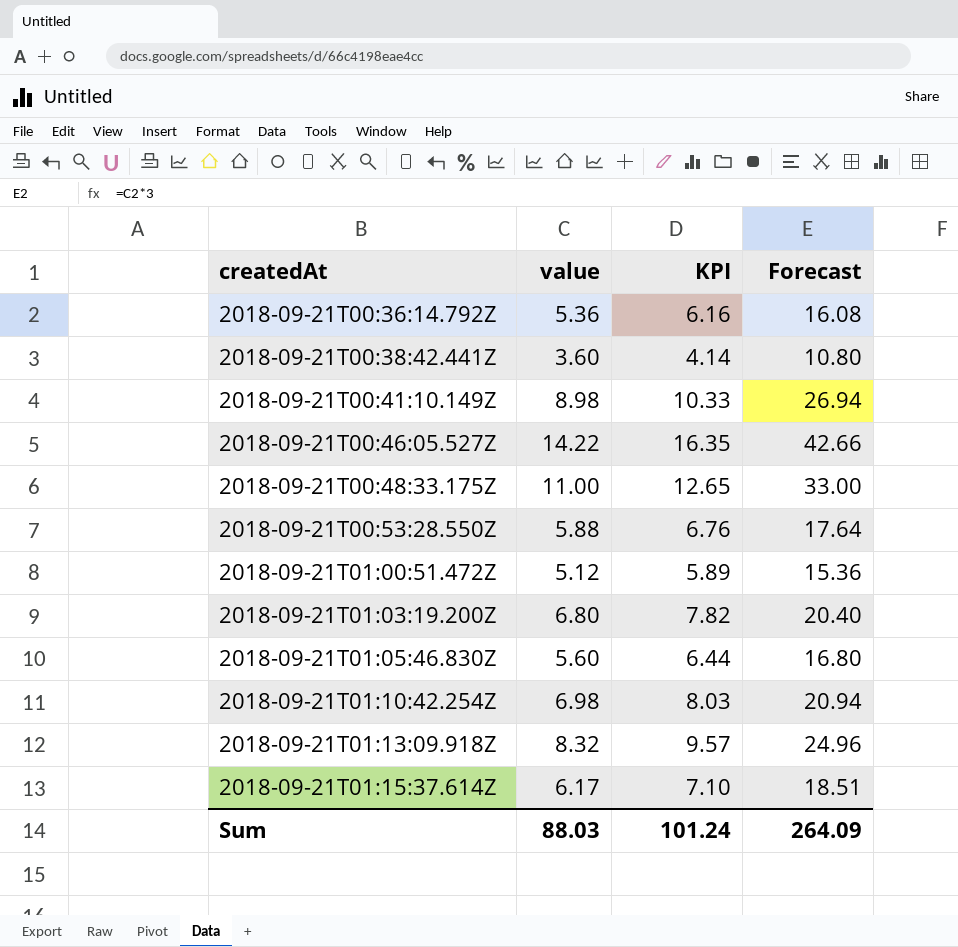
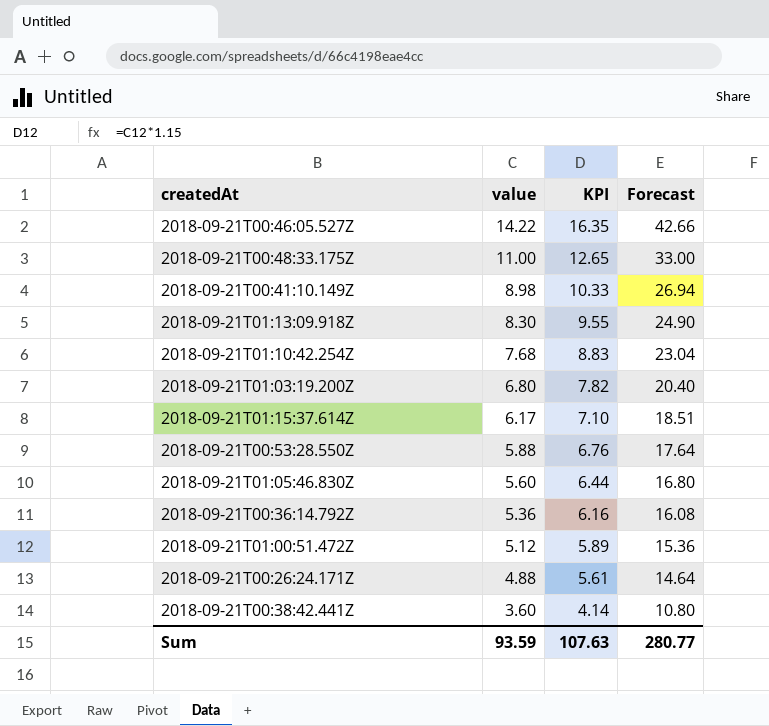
row order: createdAt ascending -> value descending
2018-09-21T01:13:09.918Z | value: 8.32 -> 8.30
2018-09-21T01:13:09.918Z | KPI: 9.57 -> 9.55
2018-09-21T01:13:09.918Z | Forecast: 24.96 -> 24.90
2018-09-21T01:10:42.254Z | value: 6.98 -> 7.68
2018-09-21T01:10:42.254Z | KPI: 8.03 -> 8.83
2018-09-21T01:10:42.254Z | Forecast: 20.94 -> 23.04
row 2018-09-21T00:26:24.171Z: none -> 4.88 | 5.61 | 14.64
Sum | value: 88.03 -> 93.59
Sum | KPI: 101.24 -> 107.63
Sum | Forecast: 264.09 -> 280.77

